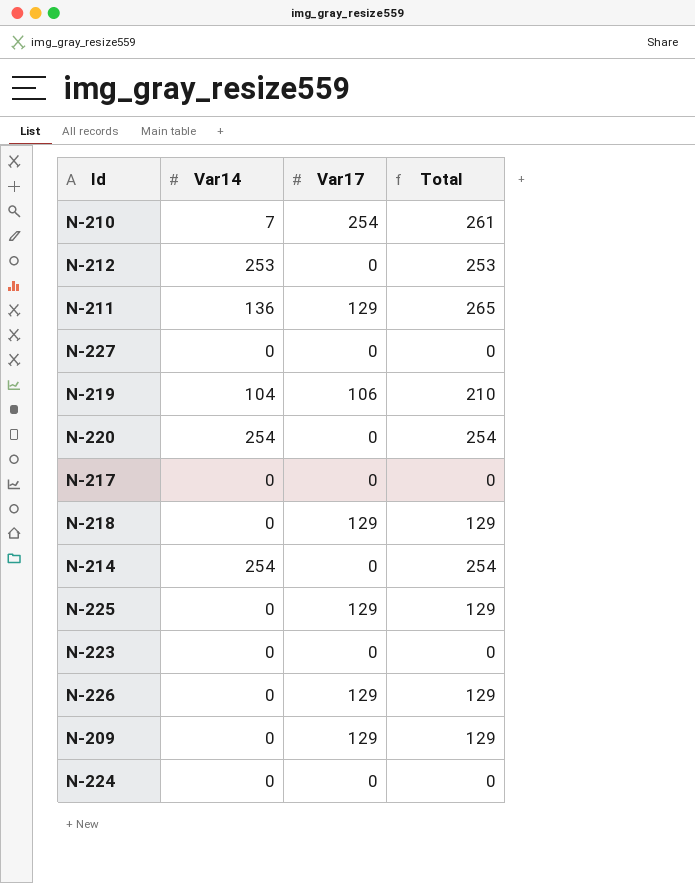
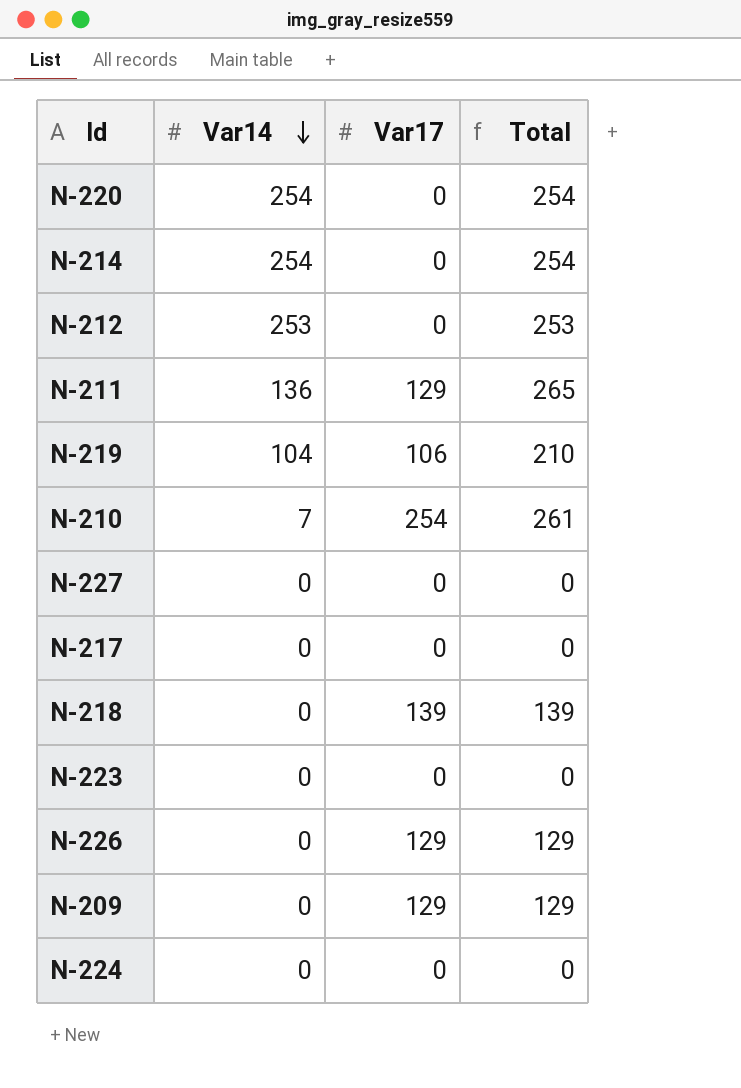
row order: none -> Var14 descending
row N-225: 0 | 129 | 129 -> none
N-218 | Var17: 129 -> 139
N-218 | Total: 129 -> 139

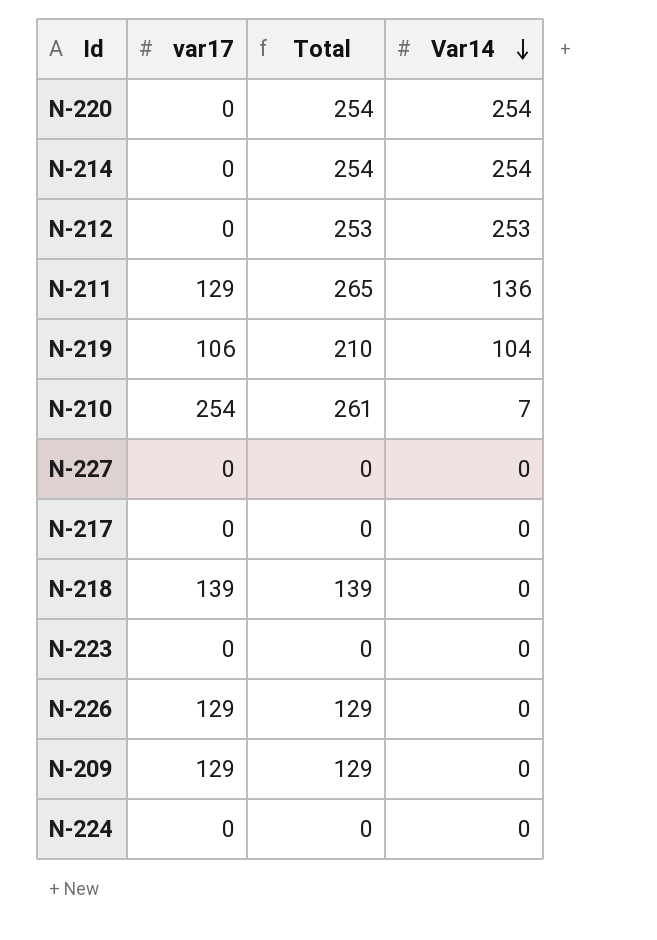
column name: Var17 -> var17
column Var14 | position: 2 -> 4

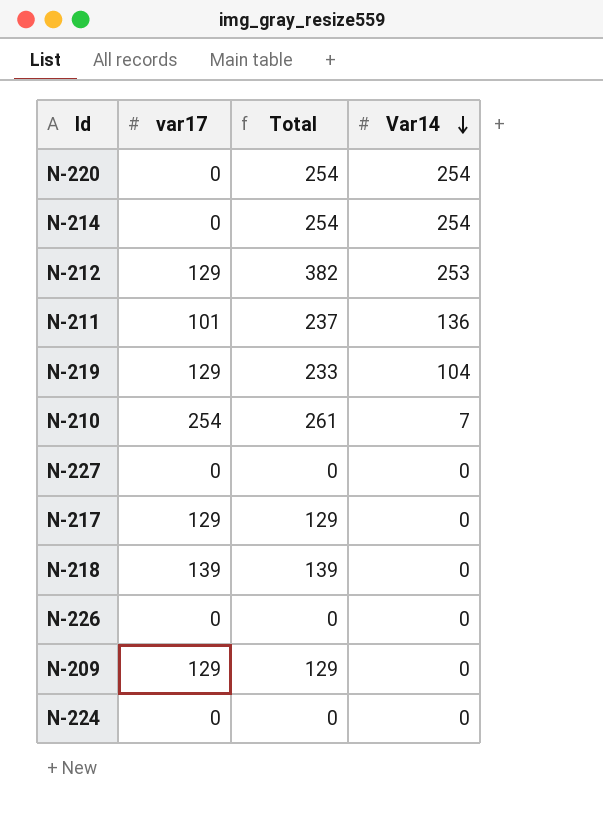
row N-223: 0 | 0 | 0 -> none
N-212 | var17: 0 -> 129
N-212 | Total: 253 -> 382
N-211 | var17: 129 -> 101
N-211 | Total: 265 -> 237
N-219 | var17: 106 -> 129
N-219 | Total: 210 -> 233
N-217 | var17: 0 -> 129
N-217 | Total: 0 -> 129
N-226 | var17: 129 -> 0
N-226 | Total: 129 -> 0

